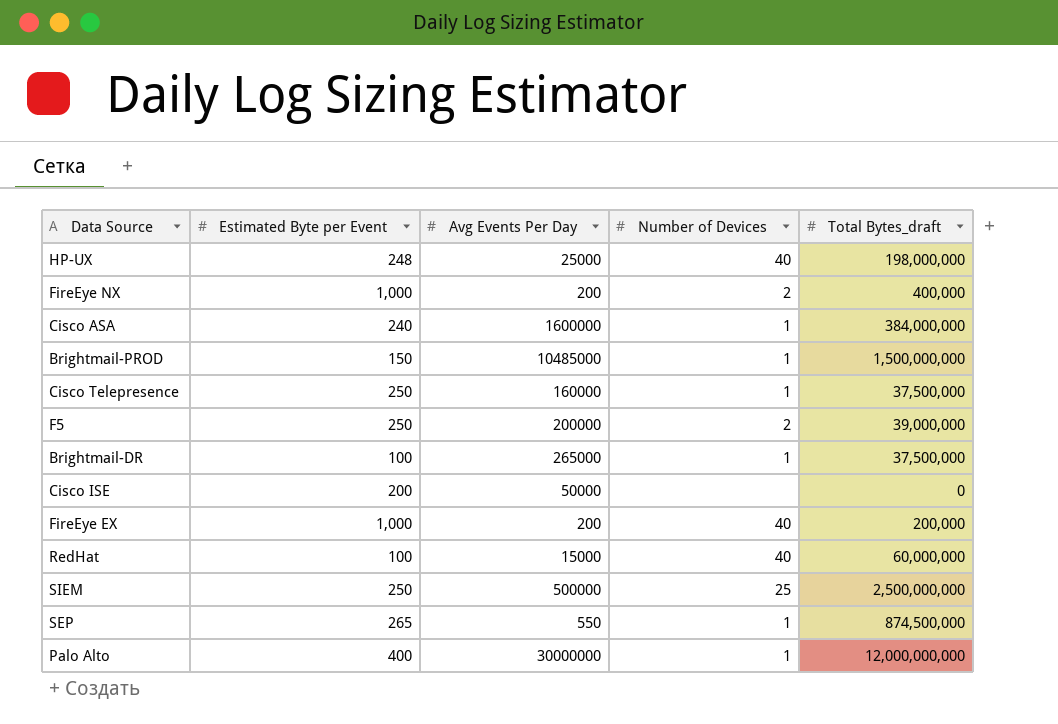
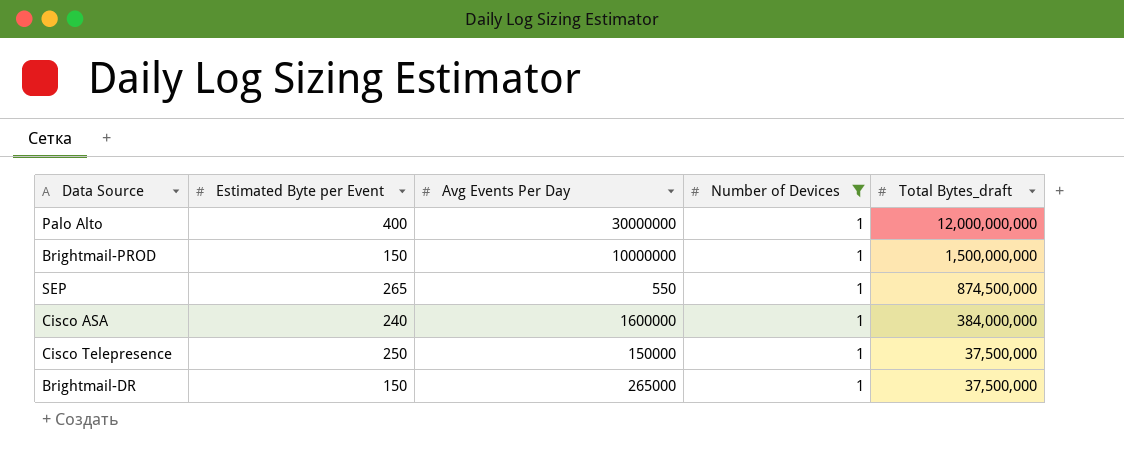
filter: none -> Number of Devices = 1
row order: none -> Total Bytes_draft descending
Brightmail-PROD | Avg Events Per Day: 10485000 -> 10000000
Cisco Telepresence | Avg Events Per Day: 160000 -> 150000
Brightmail-DR | Estimated Byte per Event: 100 -> 150

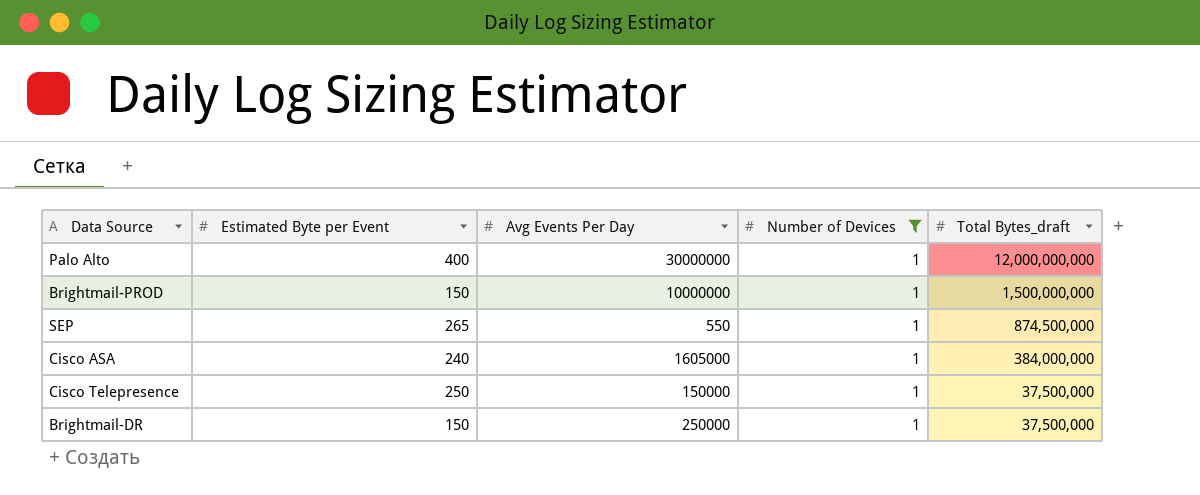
Cisco ASA | Avg Events Per Day: 1600000 -> 1605000
Brightmail-DR | Avg Events Per Day: 265000 -> 250000

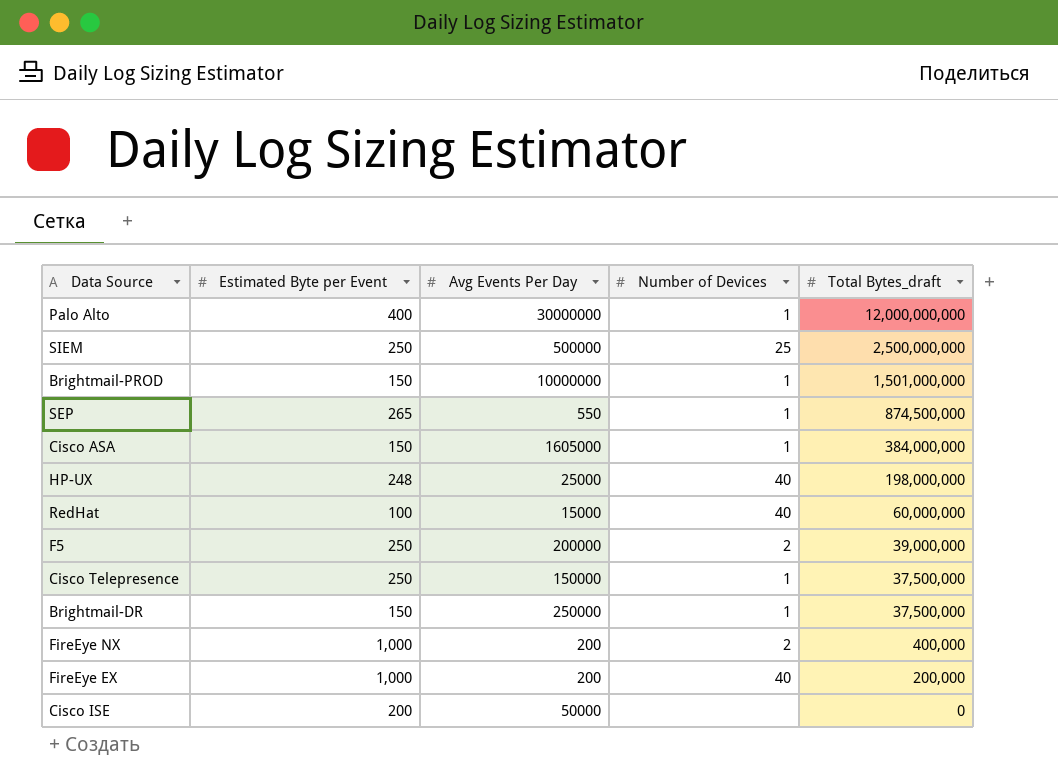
filter: Number of Devices = 1 -> none
Brightmail-PROD | Total Bytes_draft: 1,500,000,000 -> 1,501,000,000
Cisco ASA | Estimated Byte per Event: 240 -> 150

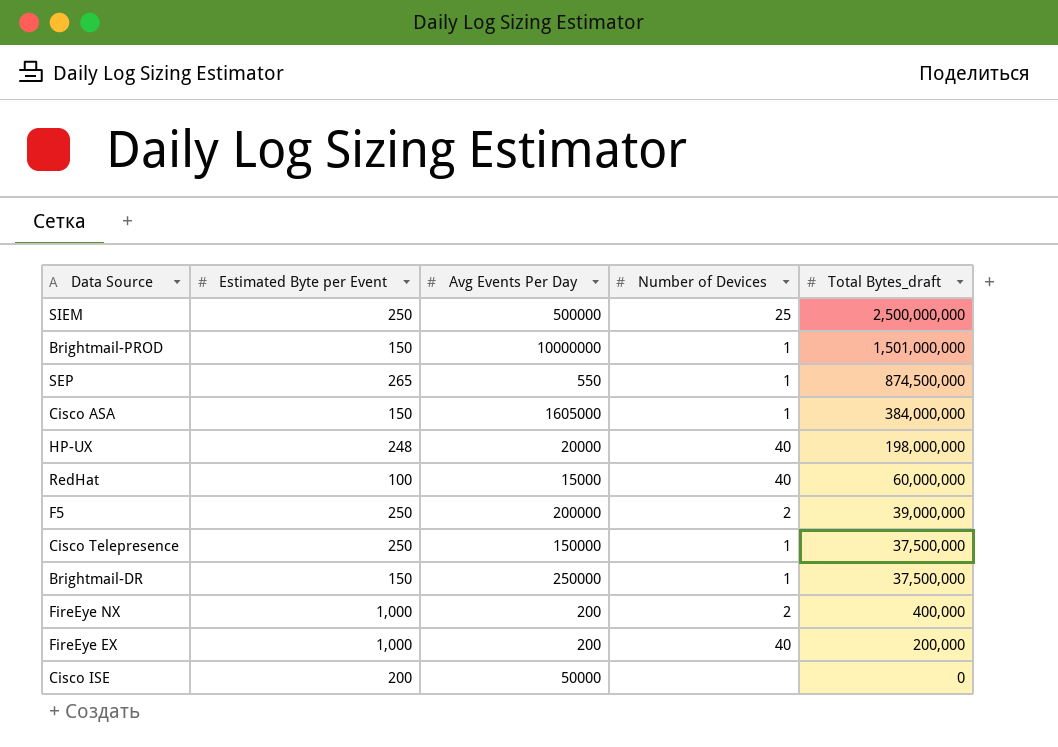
row Palo Alto: 400 | 30000000 | 1 | 12,000,000,000 -> none
HP-UX | Avg Events Per Day: 25000 -> 20000

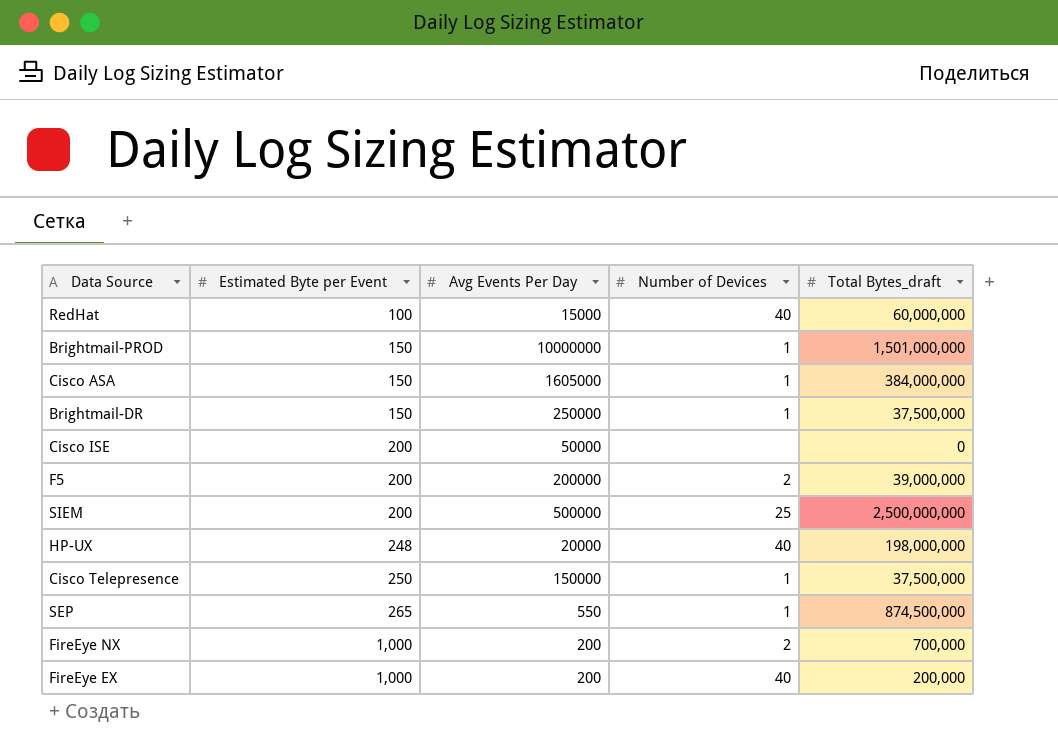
row order: Total Bytes_draft descending -> Estimated Byte per Event ascending
F5 | Estimated Byte per Event: 250 -> 200
SIEM | Estimated Byte per Event: 250 -> 200
FireEye NX | Total Bytes_draft: 400,000 -> 700,000

